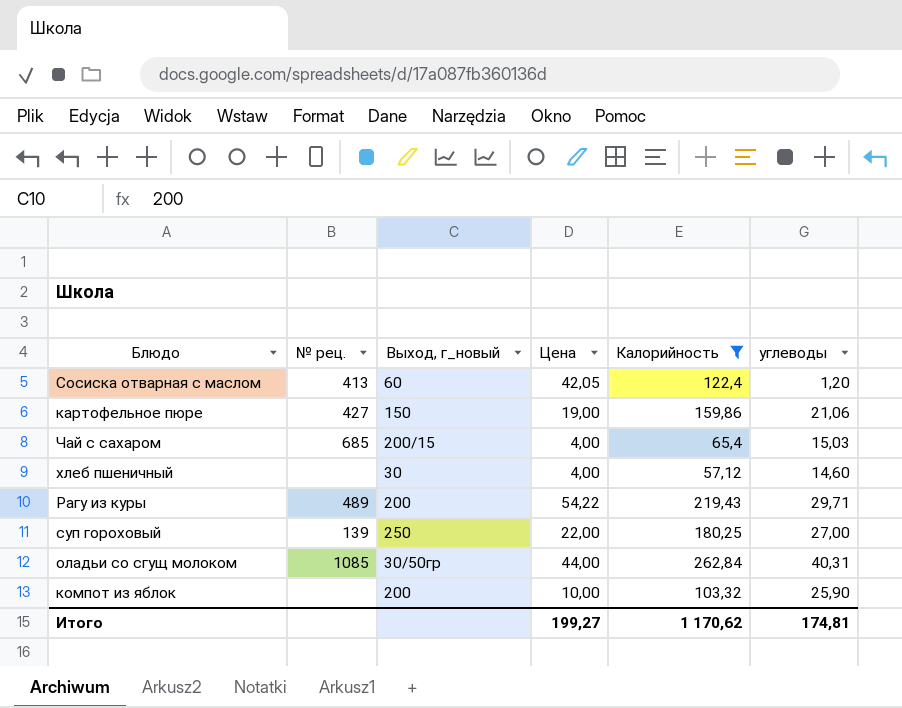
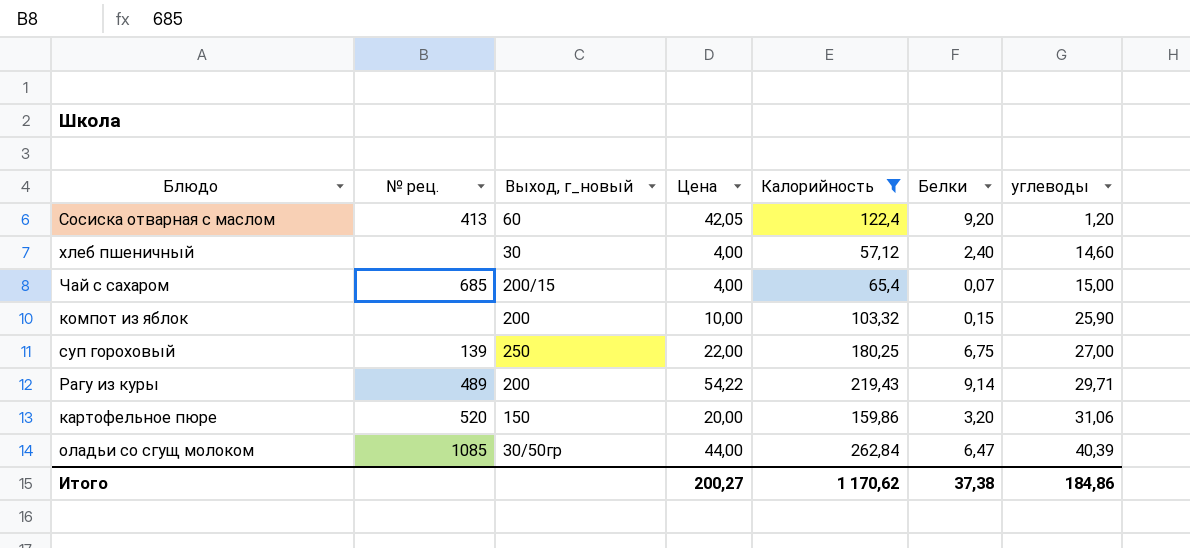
row order: none -> углеводы ascending
column Белки | position: none -> 6
Чай с сахаром | углеводы: 15,03 -> 15,00
картофельное пюре | № рец.: 427 -> 520
картофельное пюре | Цена: 19,00 -> 20,00
картофельное пюре | углеводы: 21,06 -> 31,06
оладьи со сгущ молоком | углеводы: 40,31 -> 40,39
Итого | Цена: 199,27 -> 200,27
Итого | углеводы: 174,81 -> 184,86

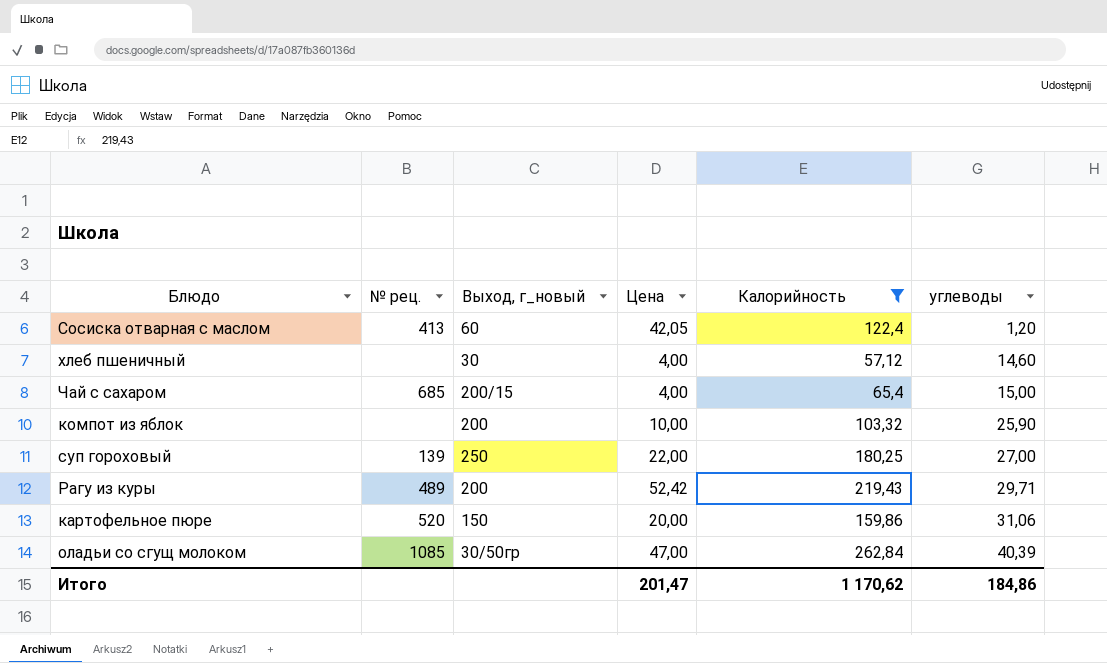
column Белки | position: 6 -> none
Рагу из куры | Цена: 54,22 -> 52,42
оладьи со сгущ молоком | Цена: 44,00 -> 47,00
Итого | Цена: 200,27 -> 201,47

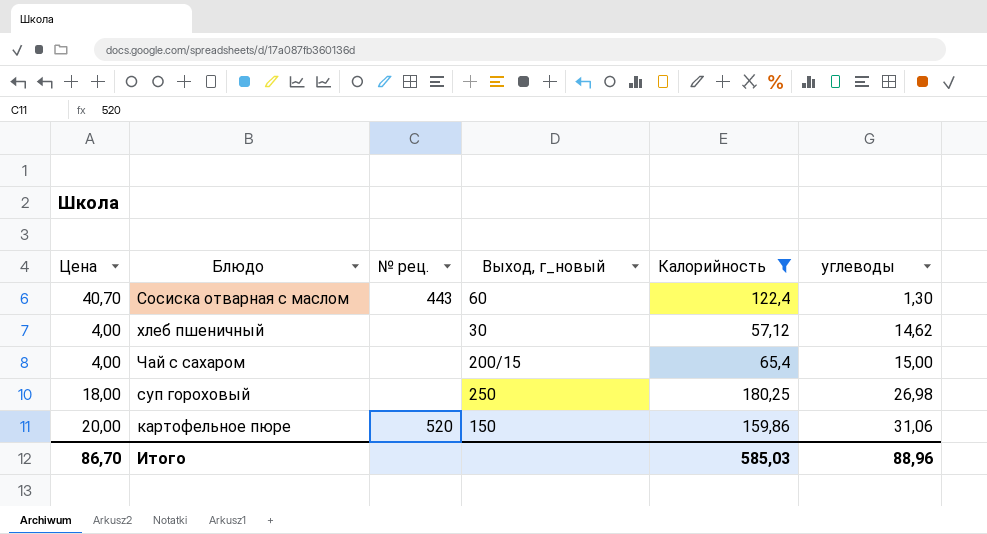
column Цена | position: 4 -> 1
row компот из яблок: none | 200 | 10,00 | 103,32 | 25,90 -> none
row Рагу из куры: 489 | 200 | 52,42 | 219,43 | 29,71 -> none
row оладьи со сгущ молоком: 1085 | 30/50гр | 47,00 | 262,84 | 40,39 -> none
Сосиска отварная с маслом | Цена: 42,05 -> 40,70
Сосиска отварная с маслом | № рец.: 413 -> 443
Сосиска отварная с маслом | углеводы: 1,20 -> 1,30
хлеб пшеничный | углеводы: 14,60 -> 14,62
Чай с сахаром | № рец.: 685 -> none
суп гороховый | Цена: 22,00 -> 18,00
суп гороховый | № рец.: 139 -> none
суп гороховый | углеводы: 27,00 -> 26,98
Итого | Цена: 201,47 -> 86,70
Итого | Калорийность: 1 170,62 -> 585,03
Итого | углеводы: 184,86 -> 88,96

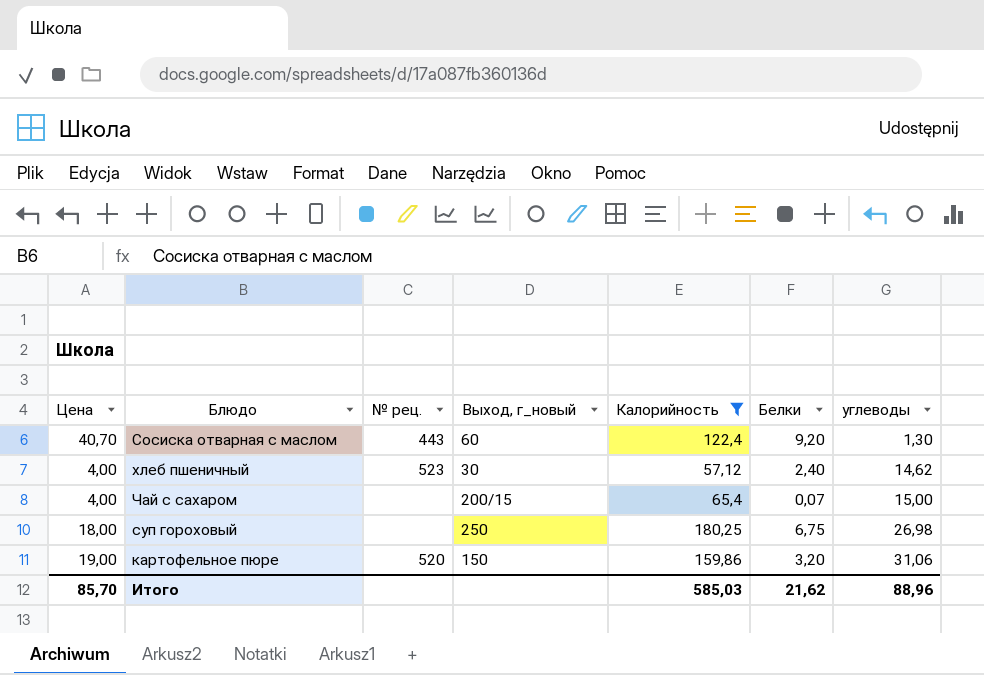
column Белки | position: none -> 6
хлеб пшеничный | № рец.: none -> 523
картофельное пюре | Цена: 20,00 -> 19,00
Итого | Цена: 86,70 -> 85,70

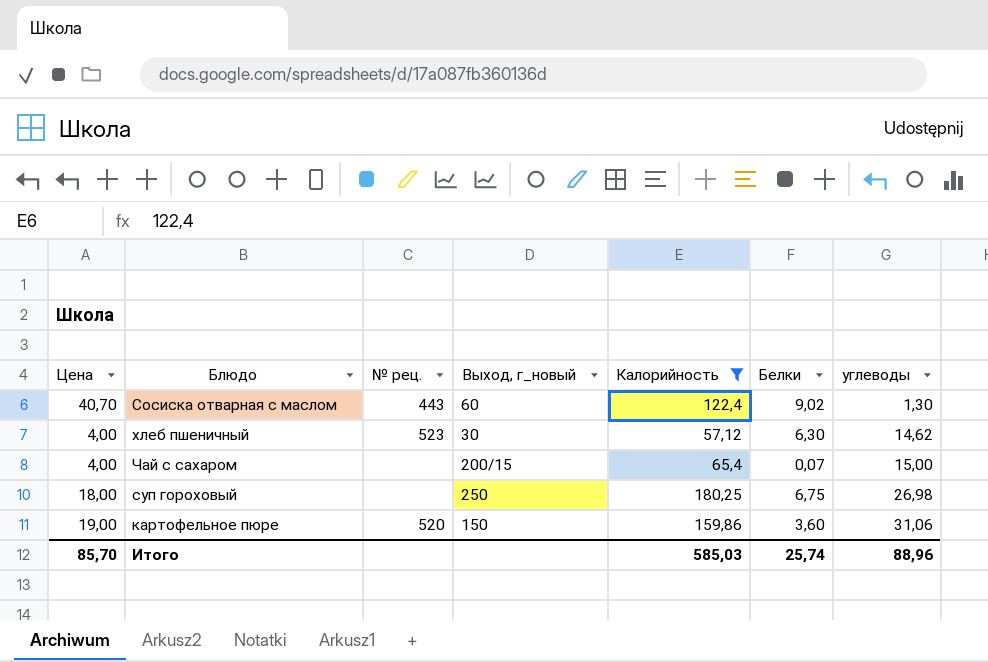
Сосиска отварная с маслом | Белки: 9,20 -> 9,02
хлеб пшеничный | Белки: 2,40 -> 6,30
картофельное пюре | Белки: 3,20 -> 3,60
Итого | Белки: 21,62 -> 25,74

